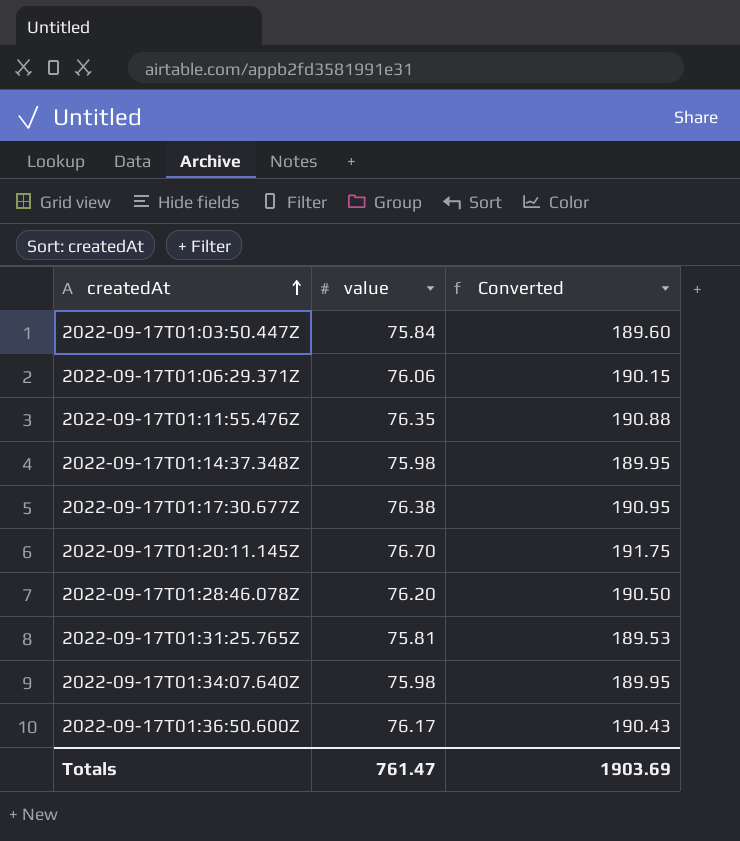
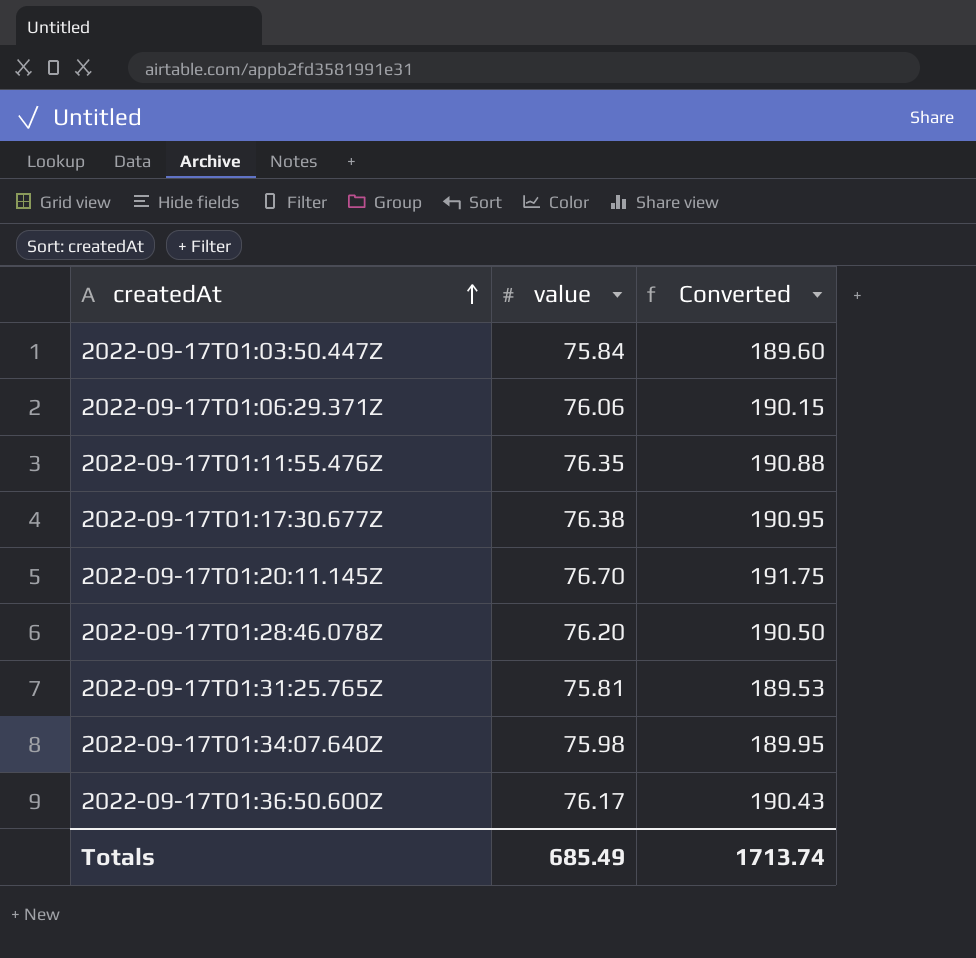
row 2022-09-17T01:14:37.348Z: 75.98 | 189.95 -> none
Totals | value: 761.47 -> 685.49
Totals | Converted: 1903.69 -> 1713.74

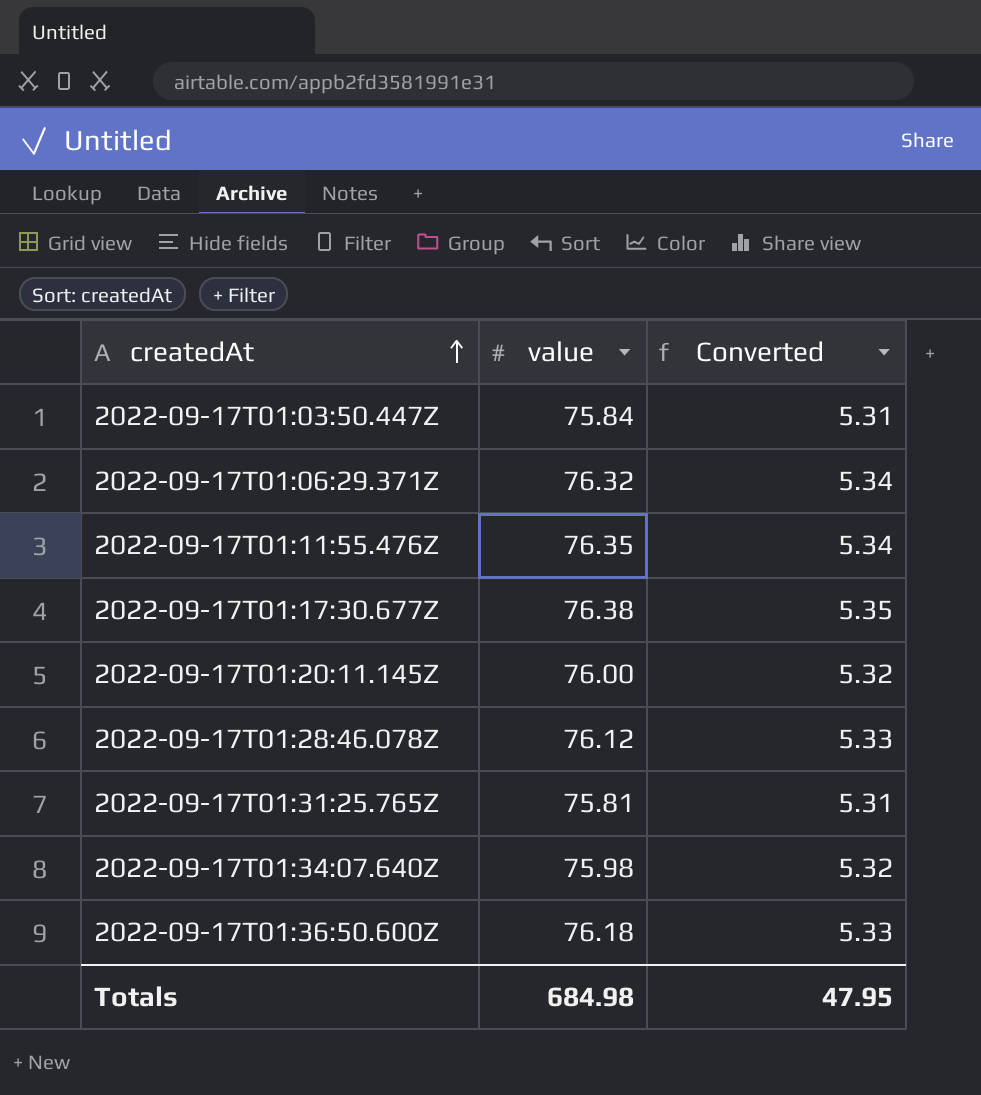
column Converted | formula: [value] * 2.5 -> [value] * 0.07
2022-09-17T01:06:29.371Z | value: 76.06 -> 76.32
2022-09-17T01:20:11.145Z | value: 76.70 -> 76.00
2022-09-17T01:28:46.078Z | value: 76.20 -> 76.12
2022-09-17T01:36:50.600Z | value: 76.17 -> 76.18
Totals | value: 685.49 -> 684.98
Totals | Converted: 1713.74 -> 47.95

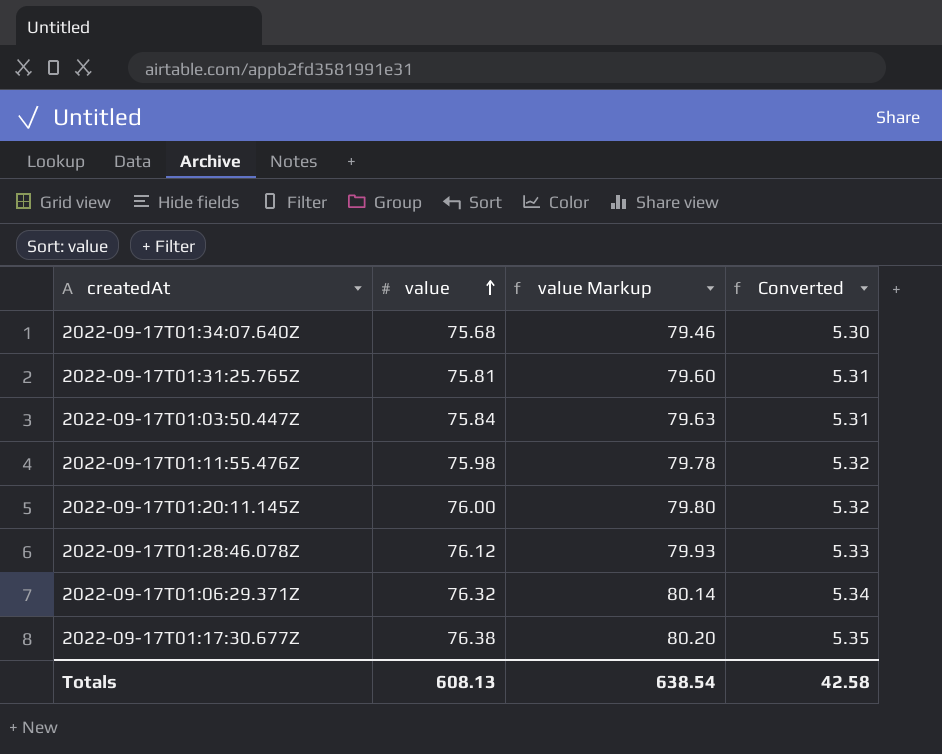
row order: createdAt ascending -> value ascending
column value Markup | formula: none -> [value] * 1.05
row 2022-09-17T01:36:50.600Z: 76.18 | 5.33 -> none
2022-09-17T01:34:07.640Z | value: 75.98 -> 75.68
2022-09-17T01:34:07.640Z | Converted: 5.32 -> 5.30
2022-09-17T01:11:55.476Z | value: 76.35 -> 75.98
2022-09-17T01:11:55.476Z | Converted: 5.34 -> 5.32
Totals | value: 684.98 -> 608.13
Totals | Converted: 47.95 -> 42.58

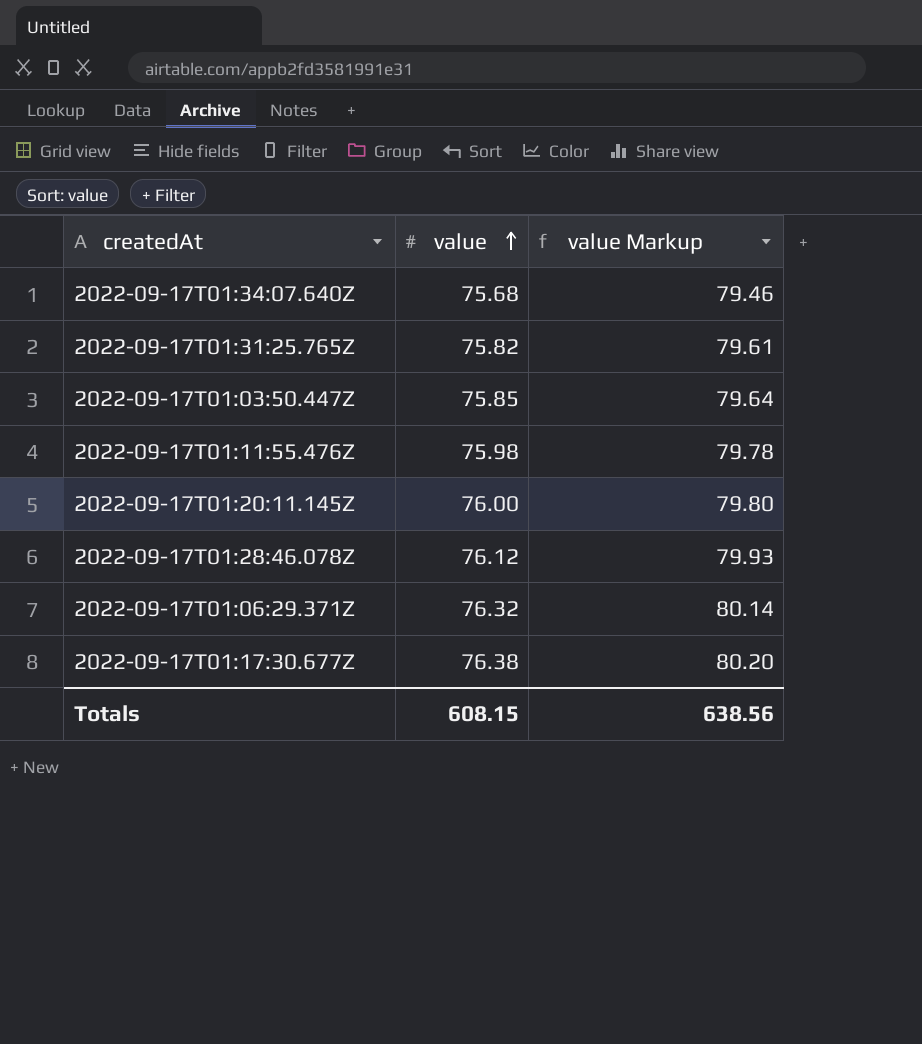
column Converted | formula: [value] * 0.07 -> none
2022-09-17T01:31:25.765Z | value: 75.81 -> 75.82
2022-09-17T01:31:25.765Z | value Markup: 79.60 -> 79.61
2022-09-17T01:03:50.447Z | value: 75.84 -> 75.85
2022-09-17T01:03:50.447Z | value Markup: 79.63 -> 79.64
Totals | value: 608.13 -> 608.15
Totals | value Markup: 638.54 -> 638.56

